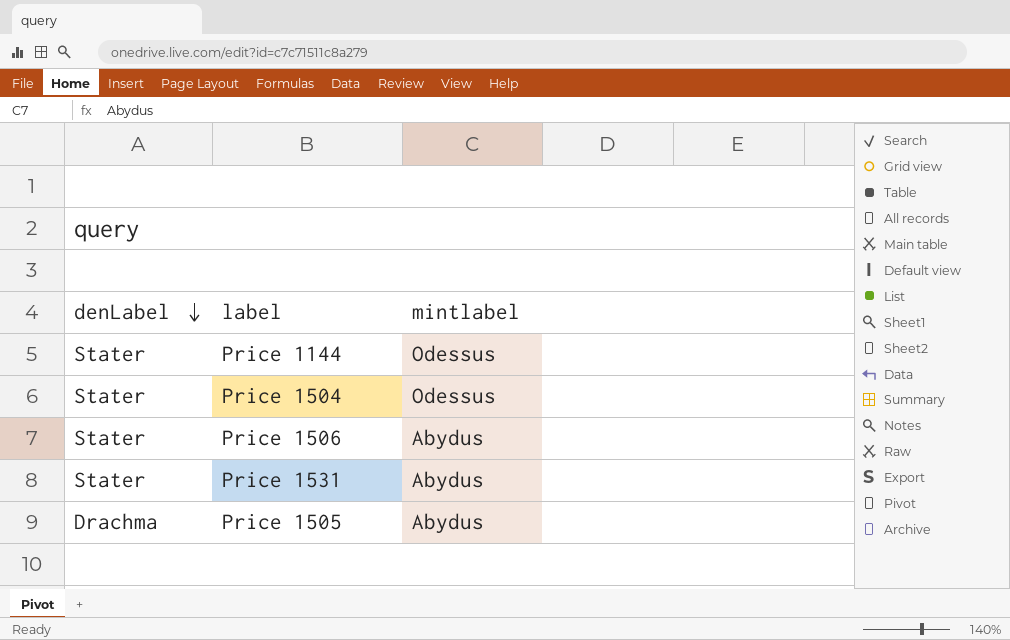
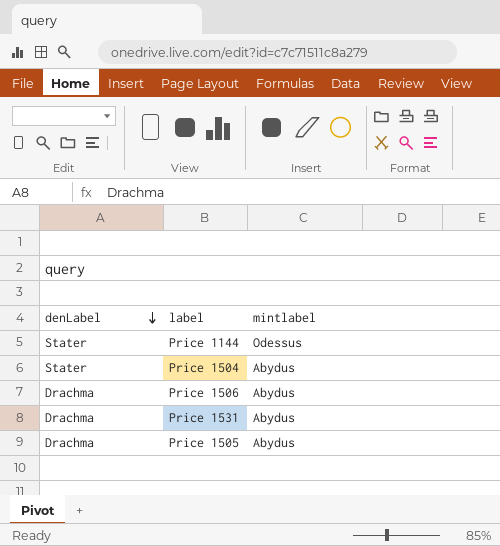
Price 1504 | mintlabel: Odessus -> Abydus
Price 1506 | denLabel: Stater -> Drachma
Price 1531 | denLabel: Stater -> Drachma

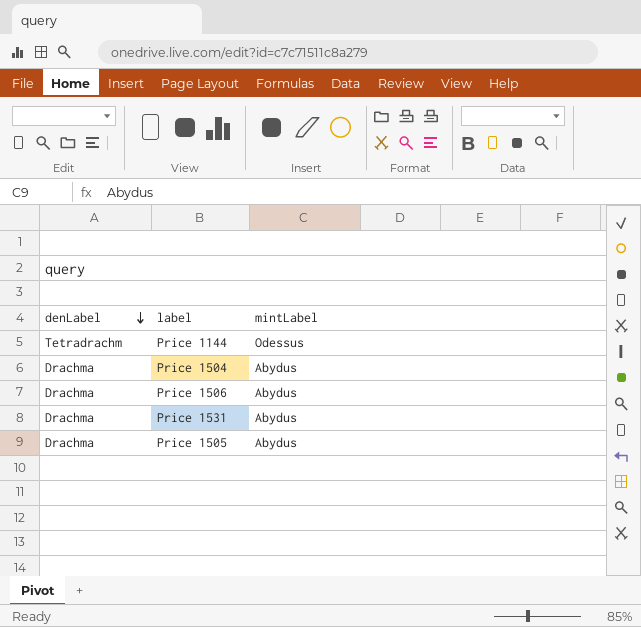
column name: mintlabel -> mintLabel
Price 1144 | denLabel: Stater -> Tetradrachm
Price 1504 | denLabel: Stater -> Drachma

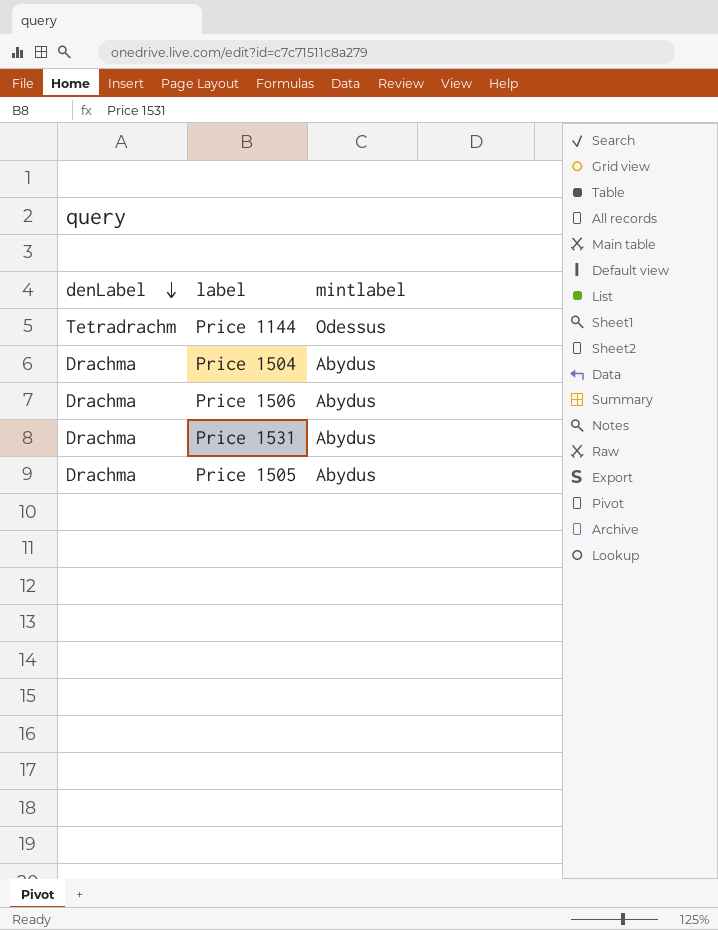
column name: mintLabel -> mintlabel

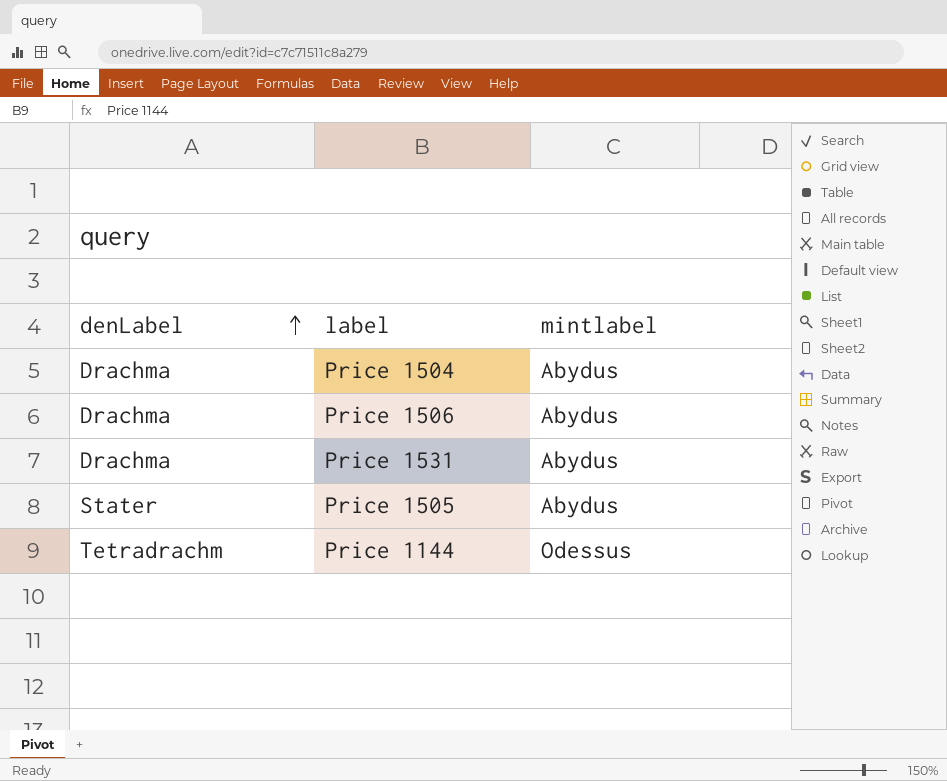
row order: denLabel descending -> denLabel ascending
Price 1505 | denLabel: Drachma -> Stater

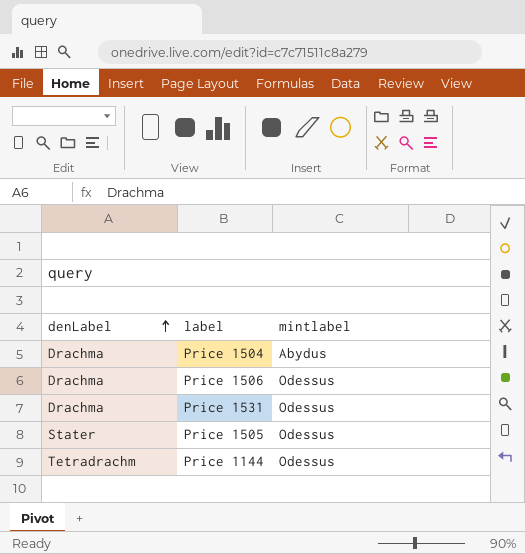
Price 1506 | mintlabel: Abydus -> Odessus
Price 1531 | mintlabel: Abydus -> Odessus
Price 1505 | mintlabel: Abydus -> Odessus

